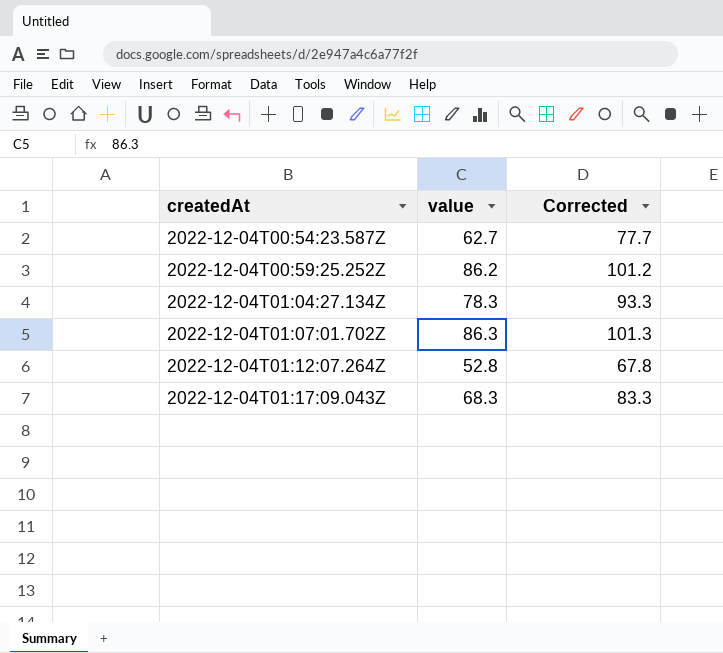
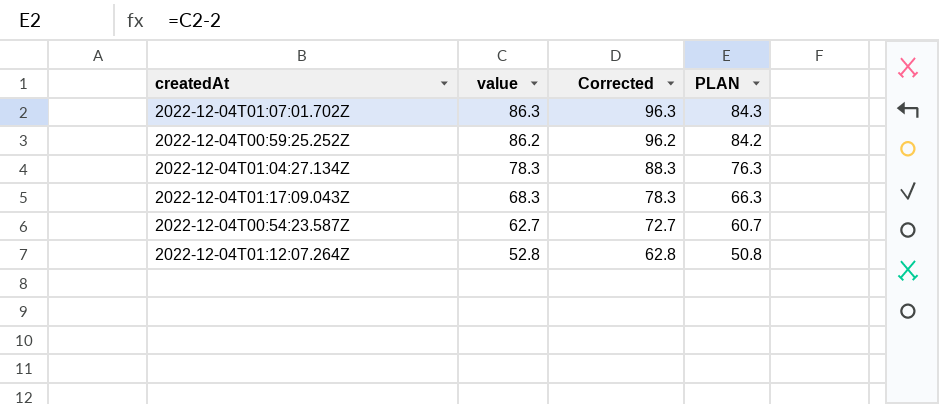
row order: createdAt ascending -> value descending
column Corrected | formula: [value] + 15 -> [value] + 10
column PLAN | formula: none -> [value] - 2

